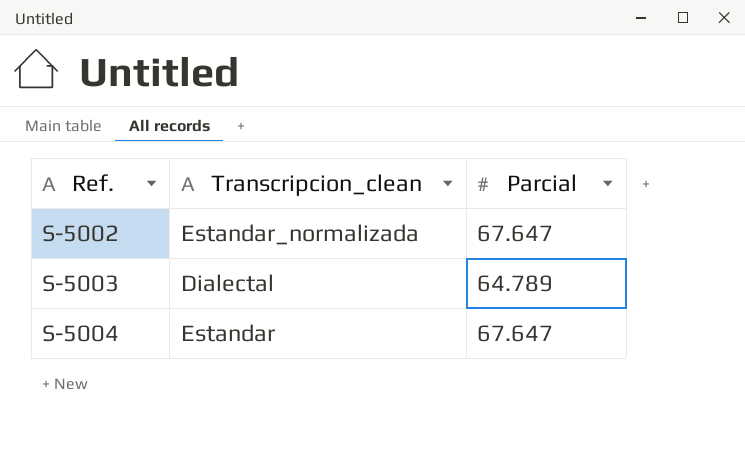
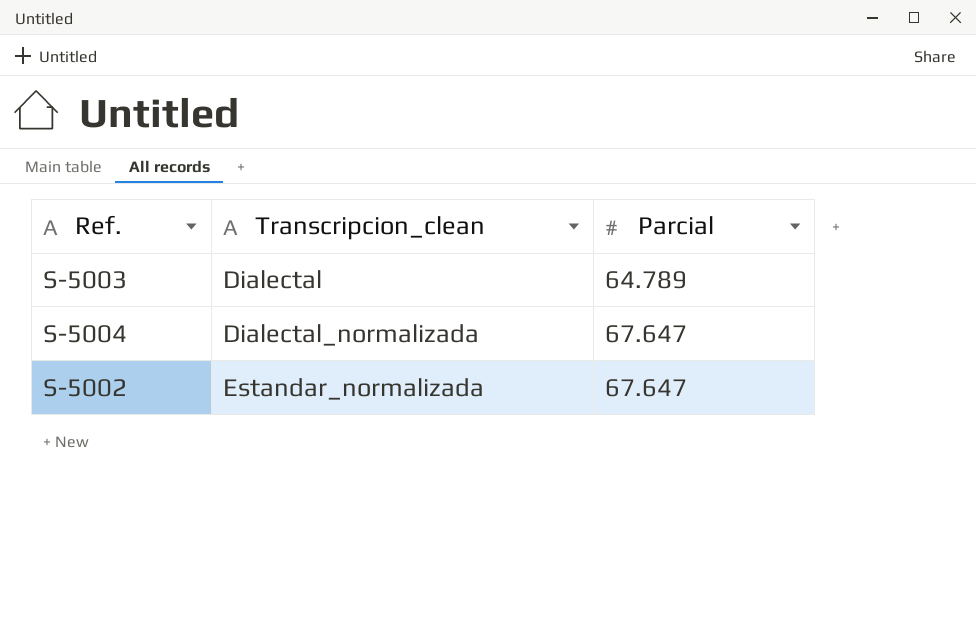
row order: Ref. ascending -> Transcripcion_clean ascending
S-5004 | Transcripcion_clean: Estandar -> Dialectal_normalizada

